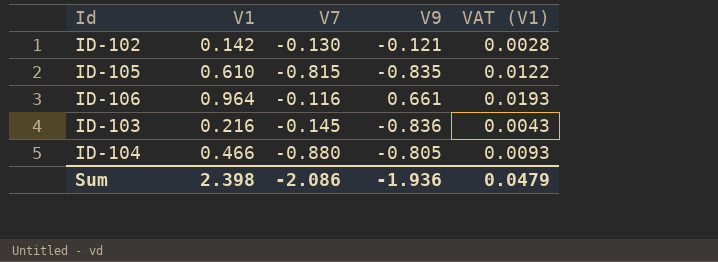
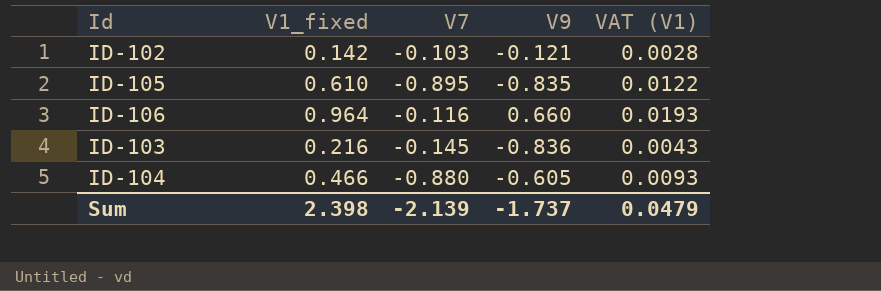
column name: V1 -> V1_fixed
ID-102 | V7: -0.130 -> -0.103
ID-105 | V7: -0.815 -> -0.895
ID-106 | V9: 0.661 -> 0.660
ID-104 | V9: -0.805 -> -0.605
Sum | V7: -2.086 -> -2.139
Sum | V9: -1.936 -> -1.737

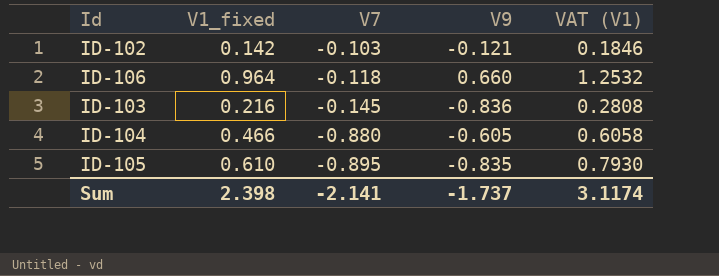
row order: none -> V7 descending
column VAT (V1) | formula: [V1_fixed] * 0.02 -> [V1_fixed] * 1.3
ID-106 | V7: -0.116 -> -0.118
Sum | V7: -2.139 -> -2.141
Sum | VAT (V1): 0.0479 -> 3.1174

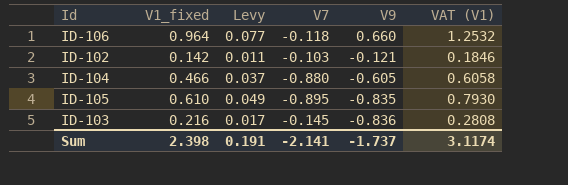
row order: V7 descending -> V9 descending
column Levy | formula: none -> [V1_fixed] * 0.08

